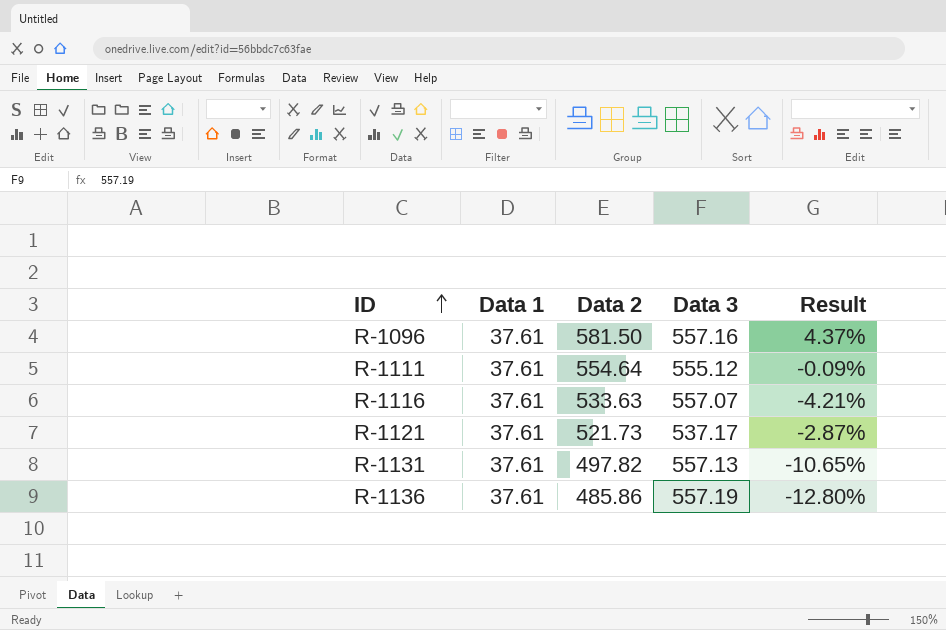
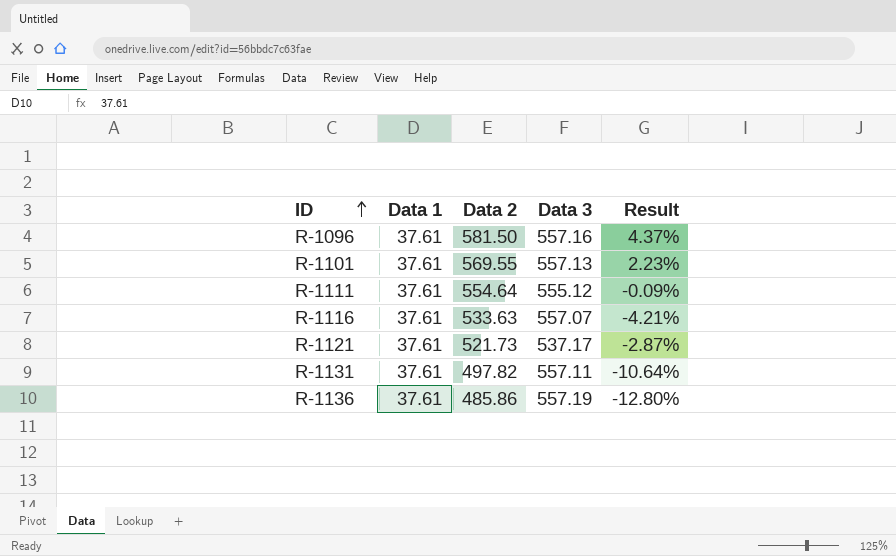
row R-1101: none -> 37.61 | 569.55 | 557.13 | 2.23%
R-1131 | Data 3: 557.13 -> 557.11
R-1131 | Result: -10.65% -> -10.64%

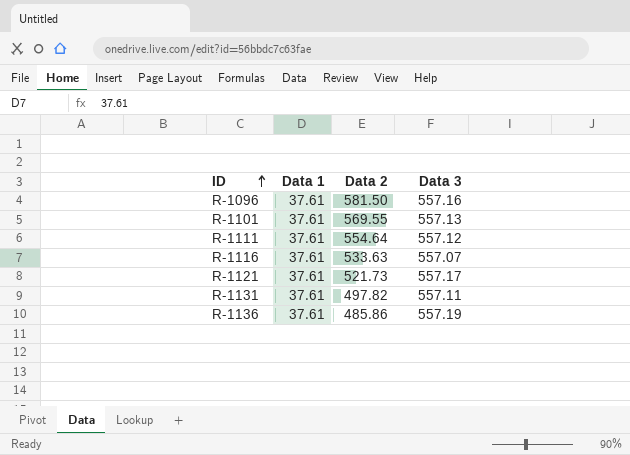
column Result | formula: ([Data 2] - [Data 3]) / [Data 3] -> none
R-1111 | Data 3: 555.12 -> 557.12
R-1121 | Data 3: 537.17 -> 557.17

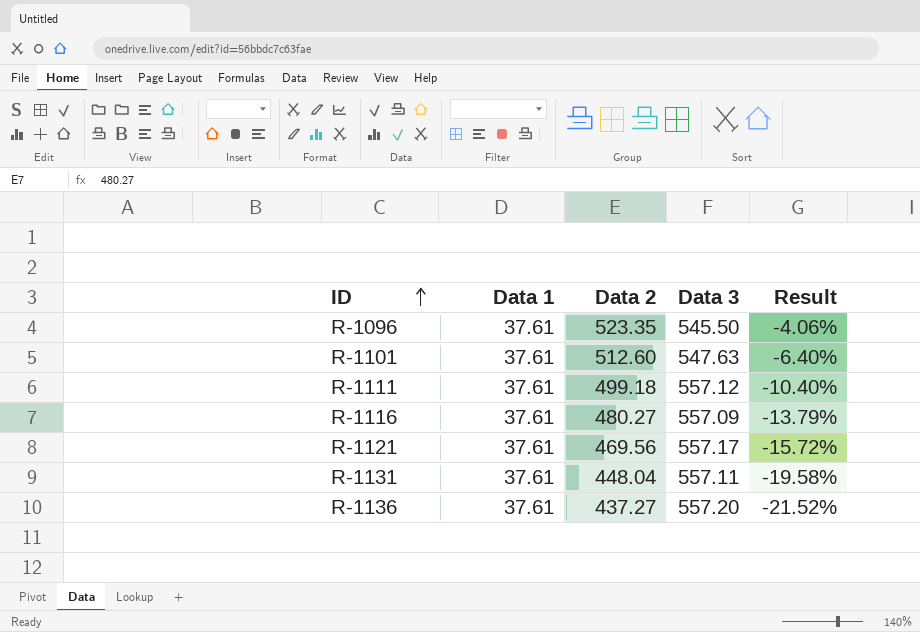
column Result | formula: none -> ([Data 2] - [Data 3]) / [Data 3]
R-1096 | Data 2: 581.50 -> 523.35
R-1096 | Data 3: 557.16 -> 545.50
R-1101 | Data 2: 569.55 -> 512.60
R-1101 | Data 3: 557.13 -> 547.63
R-1111 | Data 2: 554.64 -> 499.18
R-1116 | Data 2: 533.63 -> 480.27
R-1116 | Data 3: 557.07 -> 557.09
R-1121 | Data 2: 521.73 -> 469.56
R-1131 | Data 2: 497.82 -> 448.04
R-1136 | Data 2: 485.86 -> 437.27
R-1136 | Data 3: 557.19 -> 557.20

